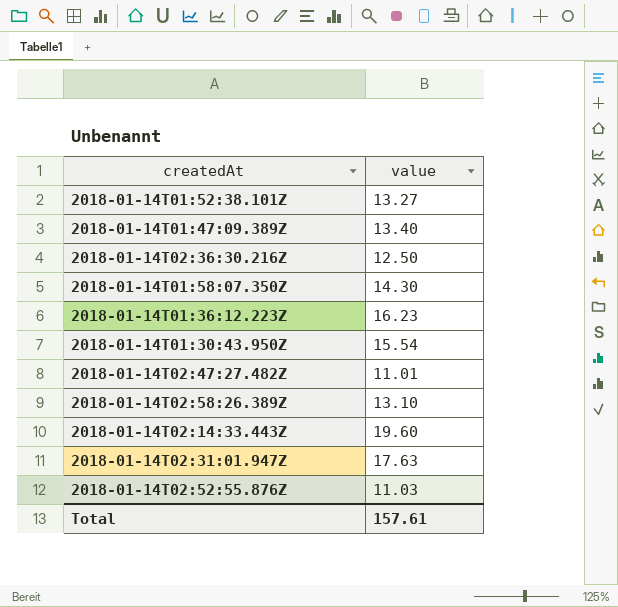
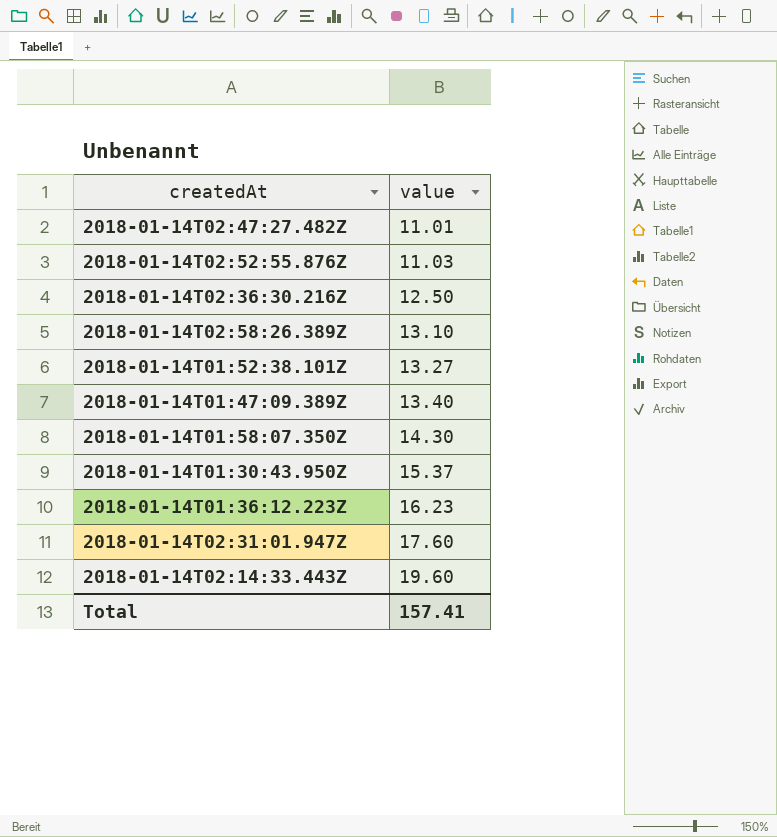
row order: none -> value ascending
2018-01-14T01:30:43.950Z | value: 15.54 -> 15.37
2018-01-14T02:31:01.947Z | value: 17.63 -> 17.60
Total | value: 157.61 -> 157.41

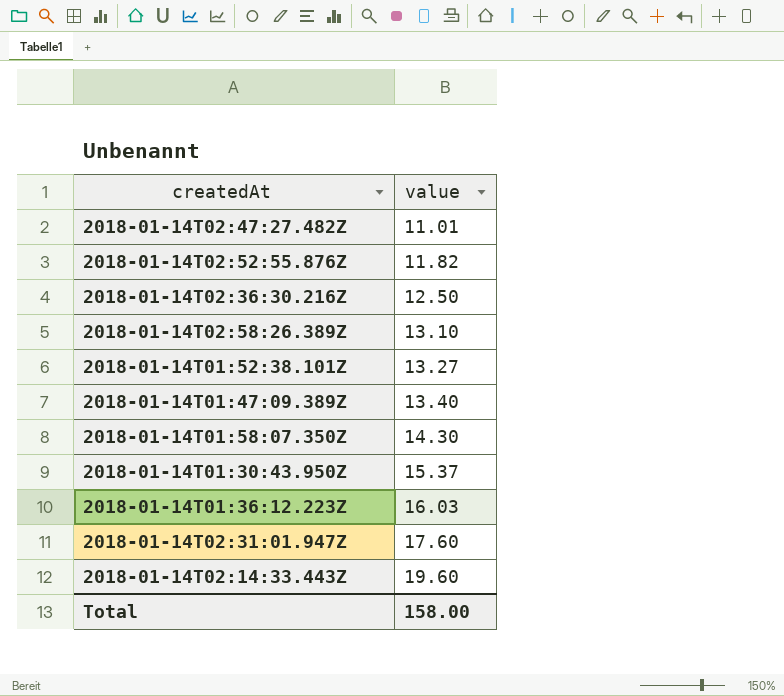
2018-01-14T02:52:55.876Z | value: 11.03 -> 11.82
2018-01-14T01:36:12.223Z | value: 16.23 -> 16.03
Total | value: 157.41 -> 158.00

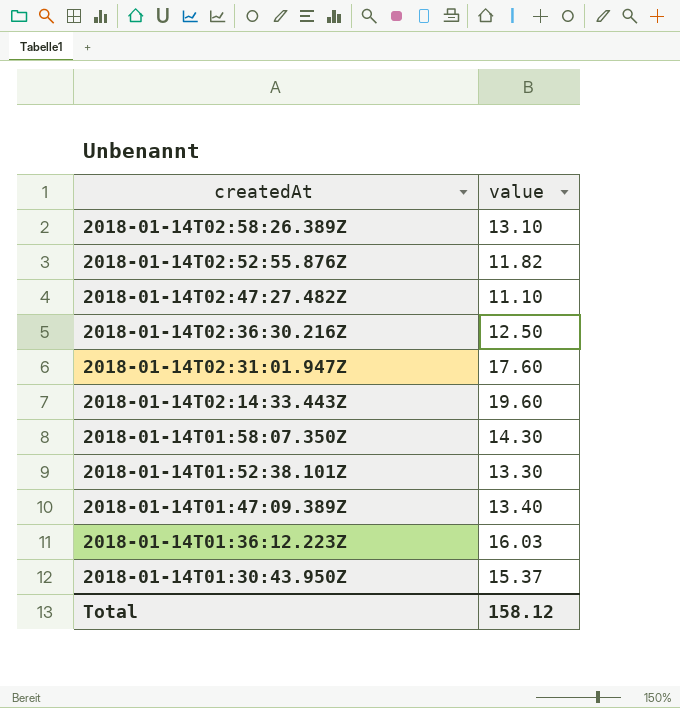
row order: value ascending -> createdAt descending
2018-01-14T02:47:27.482Z | value: 11.01 -> 11.10
2018-01-14T01:52:38.101Z | value: 13.27 -> 13.30
Total | value: 158.00 -> 158.12

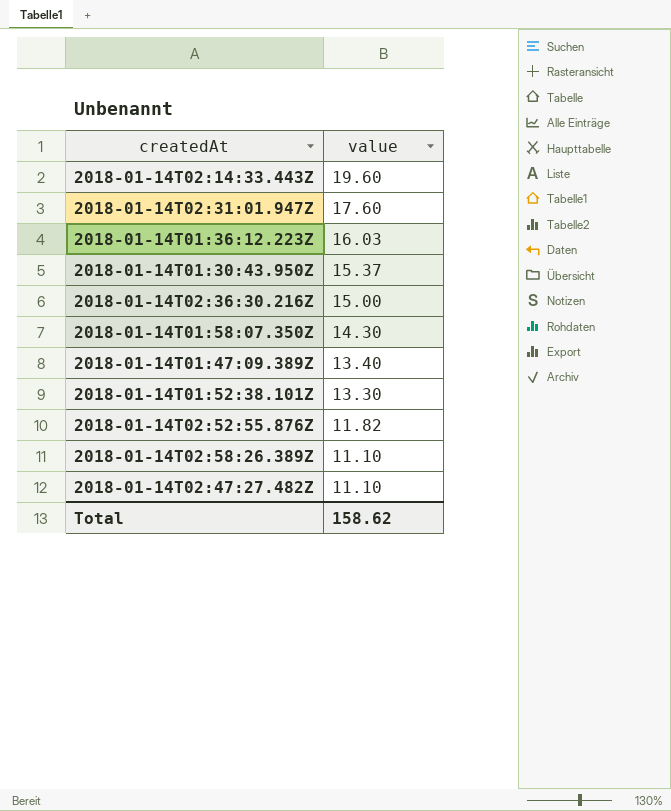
row order: createdAt descending -> value descending
2018-01-14T02:36:30.216Z | value: 12.50 -> 15.00
2018-01-14T02:58:26.389Z | value: 13.10 -> 11.10
Total | value: 158.12 -> 158.62

